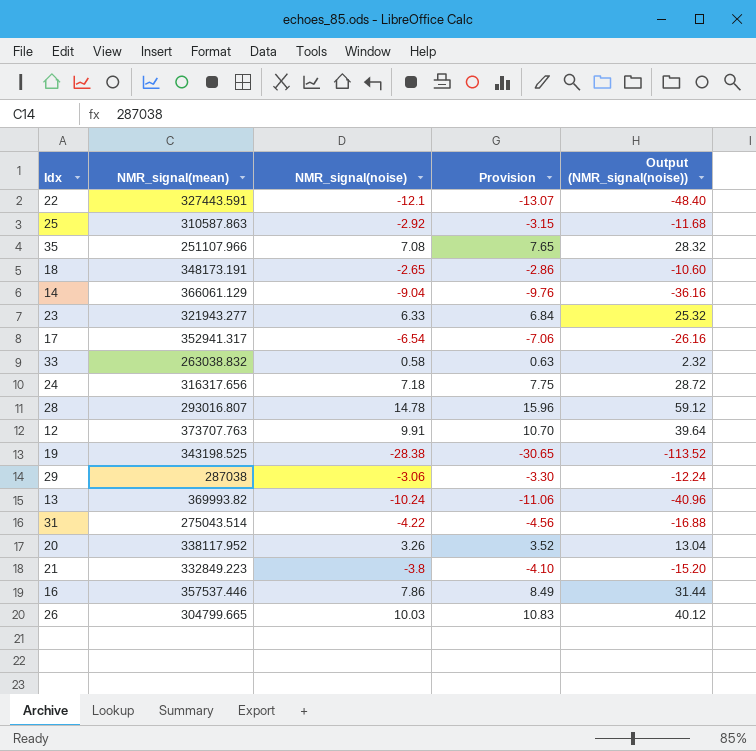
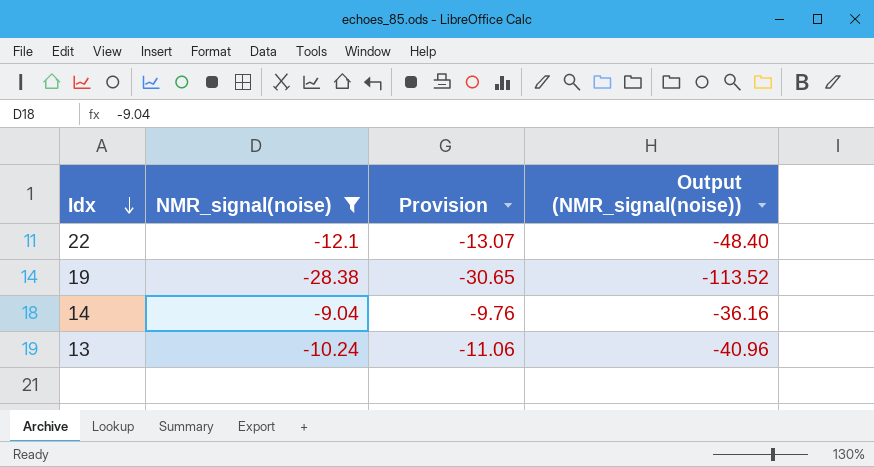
filter: none -> NMR_signal(noise) <= -9.04
row order: none -> Idx descending
column NMR_signal(mean) | position: 2 -> none

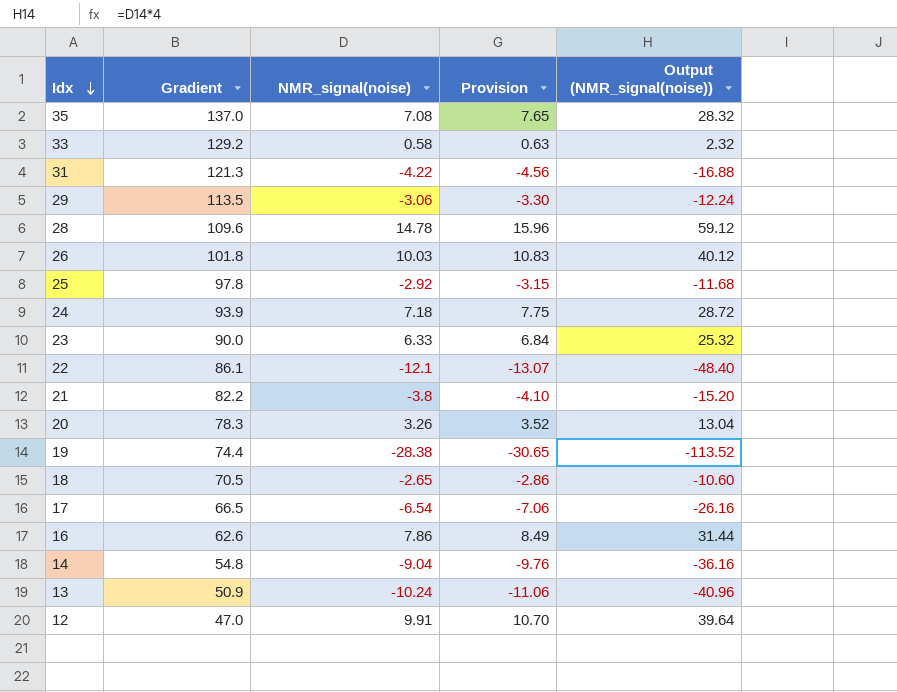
filter: NMR_signal(noise) <= -9.04 -> none
column Gradient | position: none -> 2

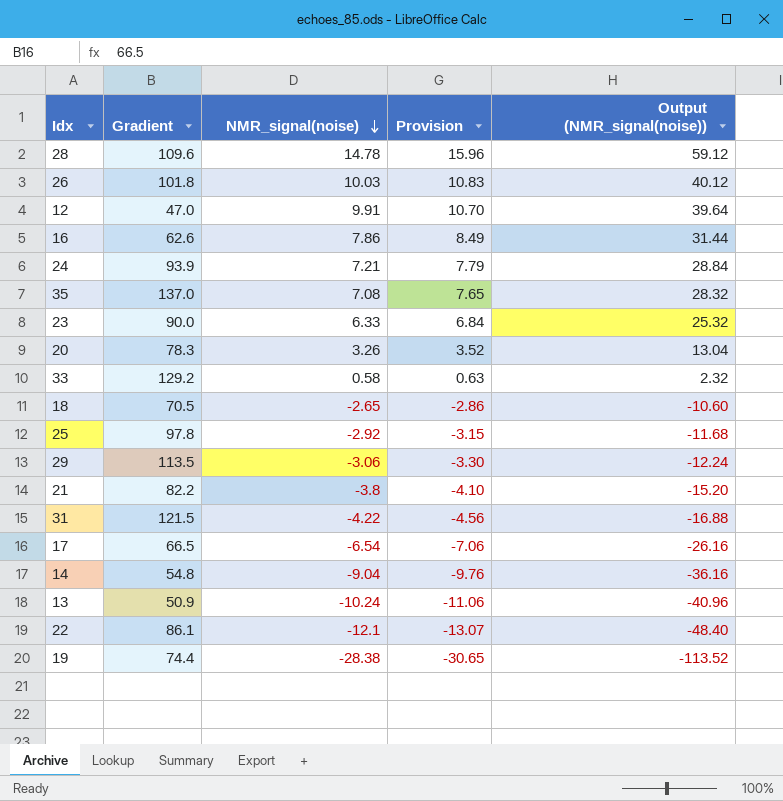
row order: Idx descending -> NMR_signal(noise) descending
24 | NMR_signal(noise): 7.18 -> 7.21
24 | Provision: 7.75 -> 7.79
24 | Output (NMR_signal(noise)): 28.72 -> 28.84
31 | Gradient: 121.3 -> 121.5

